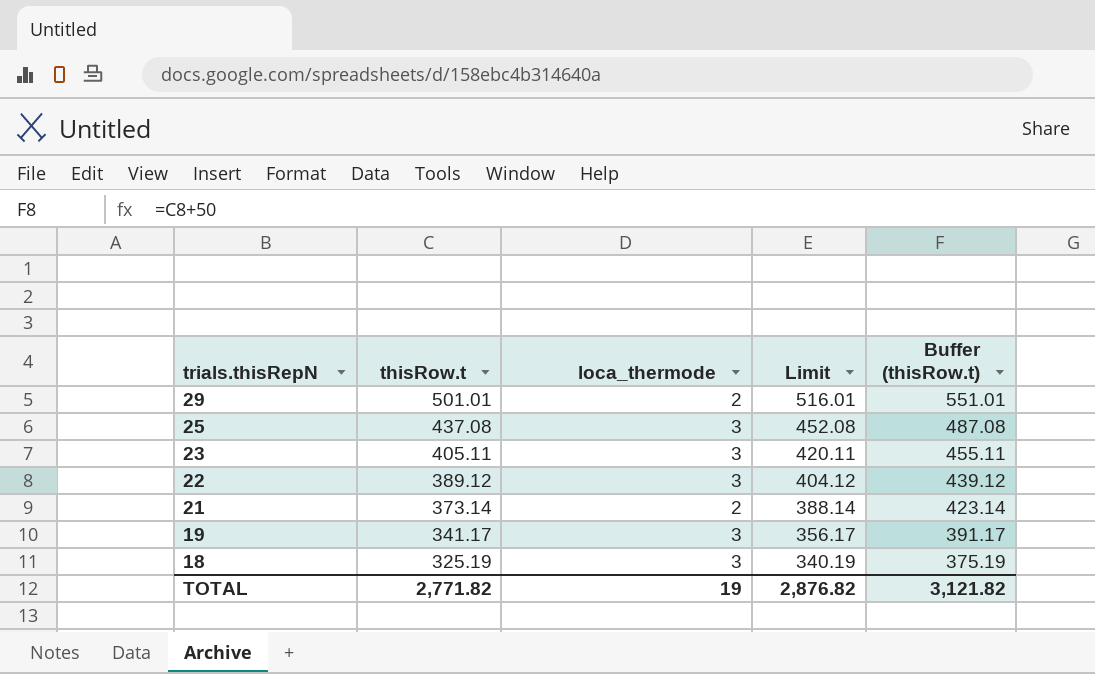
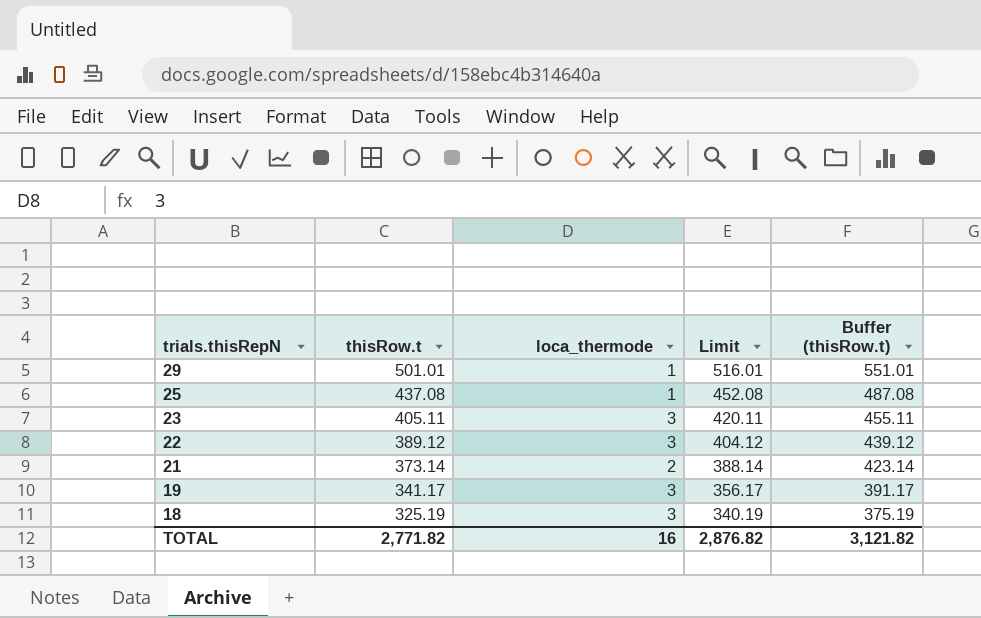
29 | loca_thermode: 2 -> 1
25 | loca_thermode: 3 -> 1
TOTAL | loca_thermode: 19 -> 16

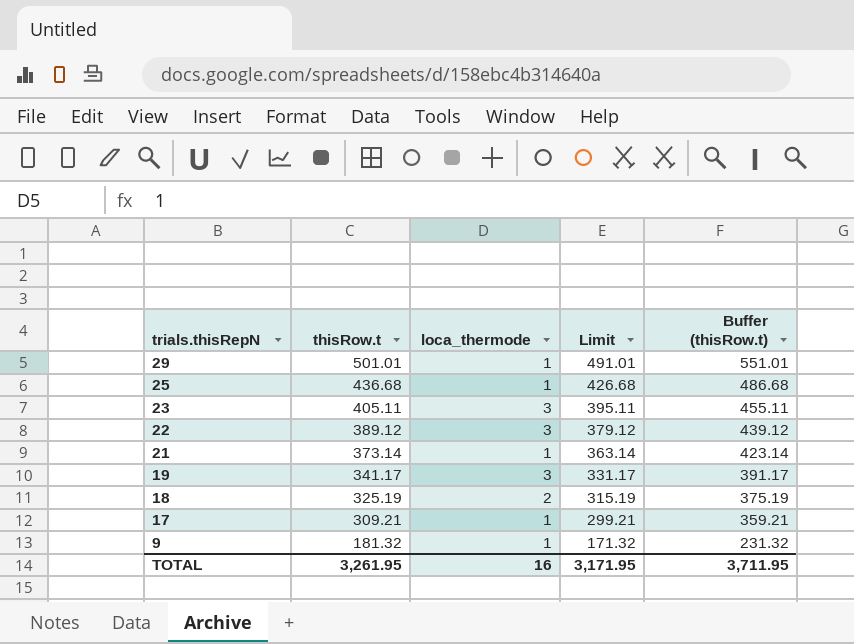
column Limit | formula: [thisRow.t] + 15 -> [thisRow.t] - 10
25 | thisRow.t: 437.08 -> 436.68
25 | Buffer (thisRow.t): 487.08 -> 486.68
21 | loca_thermode: 2 -> 1
18 | loca_thermode: 3 -> 2
row 17: none -> 309.21 | 1 | 299.21 | 359.21
row 9: none -> 181.32 | 1 | 171.32 | 231.32
TOTAL | thisRow.t: 2,771.82 -> 3,261.95
TOTAL | Limit: 2,876.82 -> 3,171.95
TOTAL | Buffer (thisRow.t): 3,121.82 -> 3,711.95

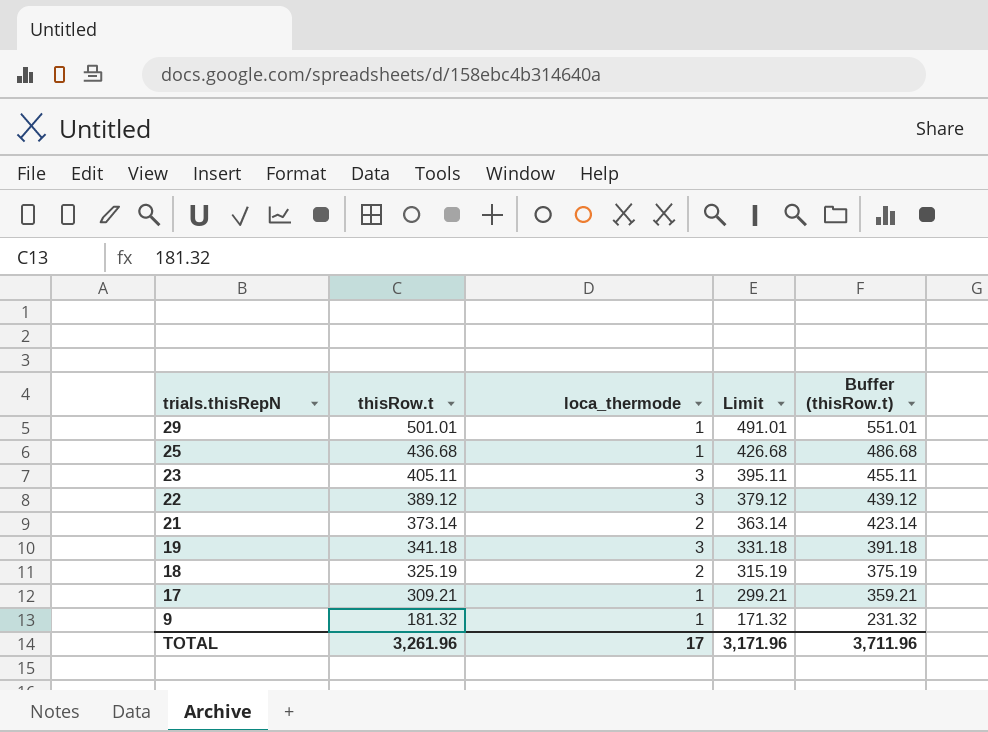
21 | loca_thermode: 1 -> 2
19 | thisRow.t: 341.17 -> 341.18
19 | Limit: 331.17 -> 331.18
19 | Buffer (thisRow.t): 391.17 -> 391.18
TOTAL | thisRow.t: 3,261.95 -> 3,261.96
TOTAL | loca_thermode: 16 -> 17
TOTAL | Limit: 3,171.95 -> 3,171.96
TOTAL | Buffer (thisRow.t): 3,711.95 -> 3,711.96

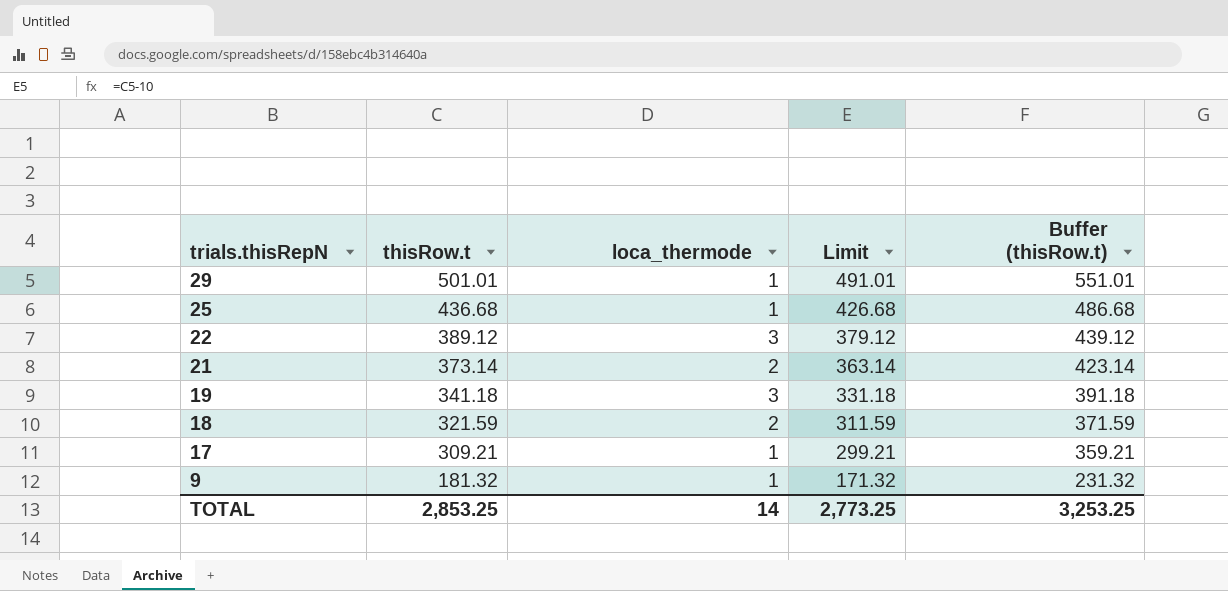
row 23: 405.11 | 3 | 395.11 | 455.11 -> none
18 | thisRow.t: 325.19 -> 321.59
18 | Limit: 315.19 -> 311.59
18 | Buffer (thisRow.t): 375.19 -> 371.59
TOTAL | thisRow.t: 3,261.96 -> 2,853.25
TOTAL | loca_thermode: 17 -> 14
TOTAL | Limit: 3,171.96 -> 2,773.25
TOTAL | Buffer (thisRow.t): 3,711.96 -> 3,253.25

